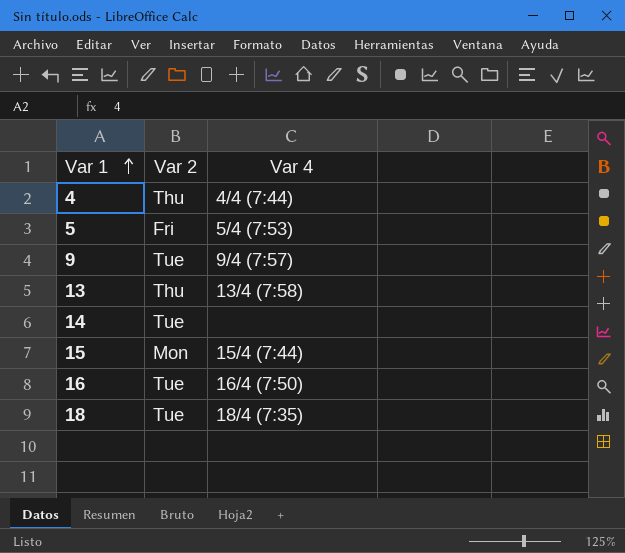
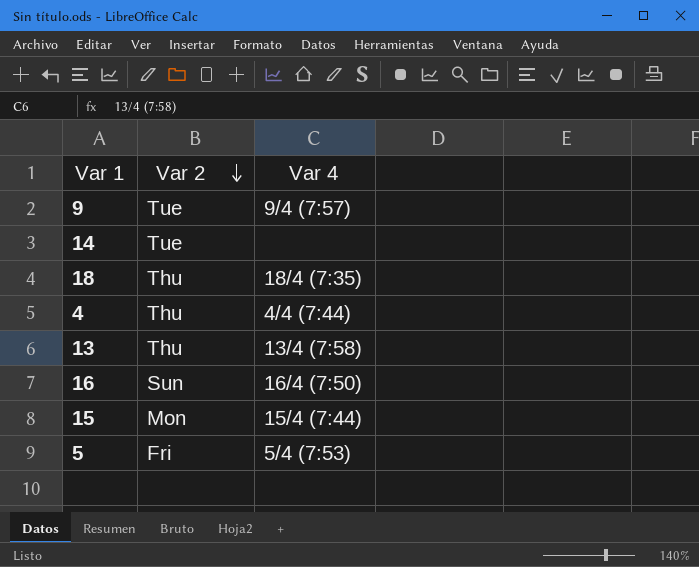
row order: Var 1 ascending -> Var 2 descending
18 | Var 2: Tue -> Thu
16 | Var 2: Tue -> Sun

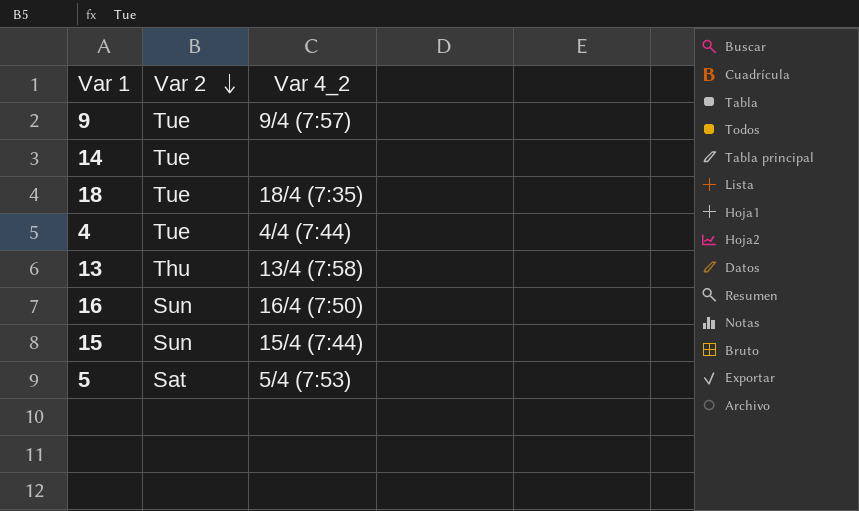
column name: Var 4 -> Var 4_2
18 | Var 2: Thu -> Tue
4 | Var 2: Thu -> Tue
15 | Var 2: Mon -> Sun
5 | Var 2: Fri -> Sat

